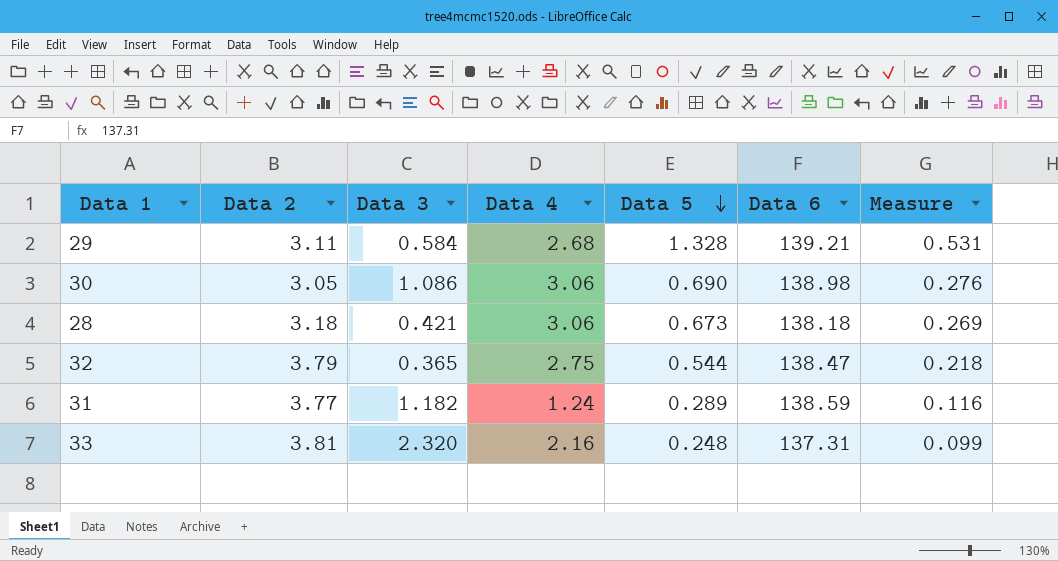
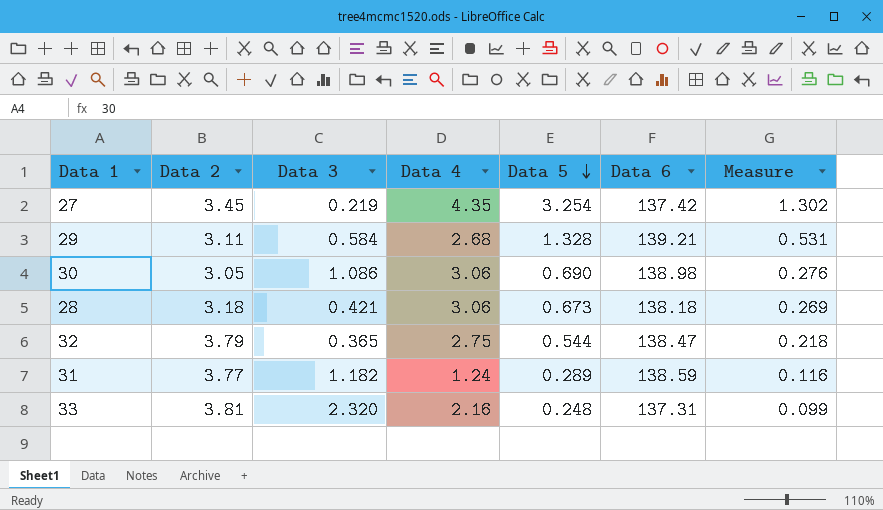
row 27: none -> 3.45 | 0.219 | 4.35 | 3.254 | 137.42 | 1.302

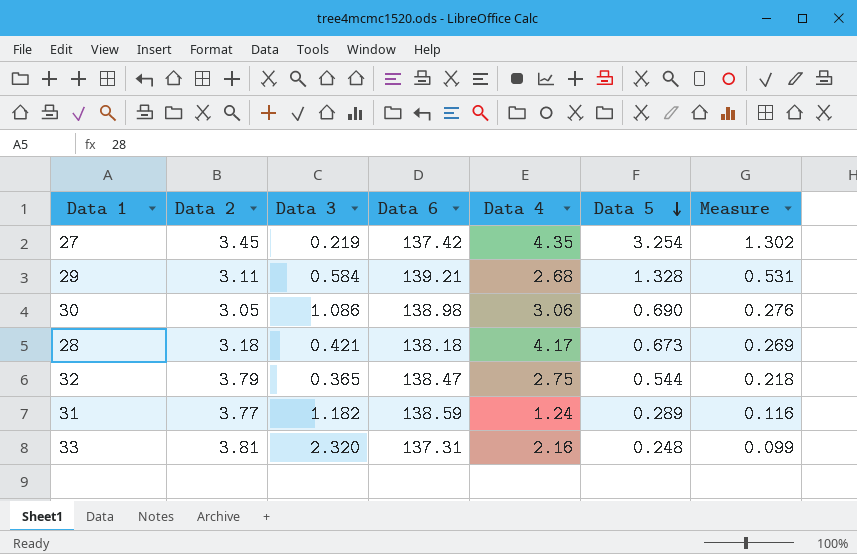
column Data 6 | position: 6 -> 4
28 | Data 4: 3.06 -> 4.17

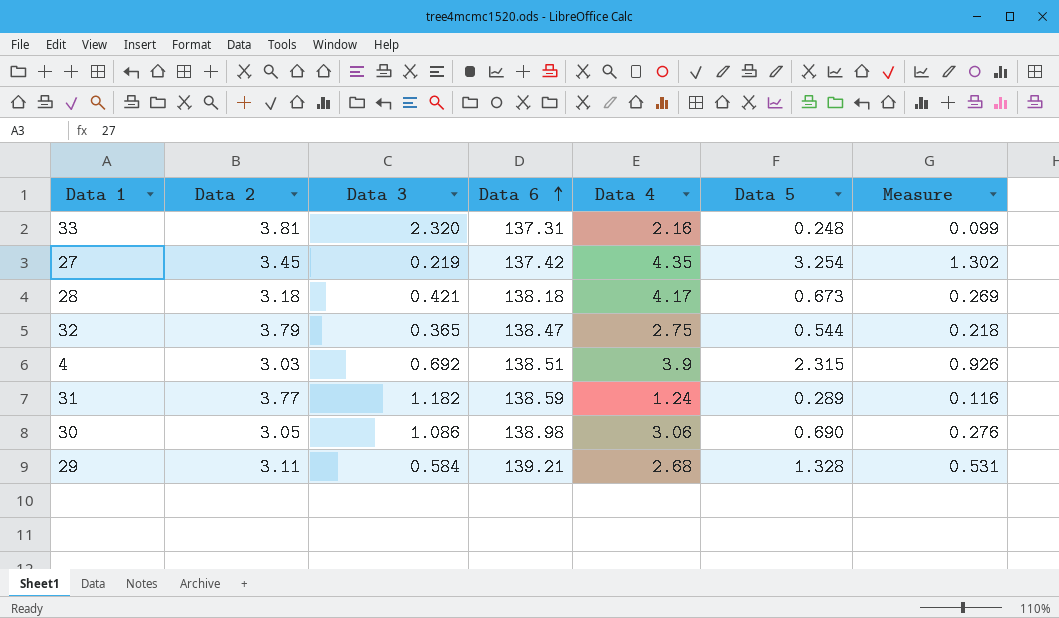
row order: Data 5 descending -> Data 6 ascending
row 4: none -> 3.03 | 0.692 | 138.51 | 3.9 | 2.315 | 0.926

